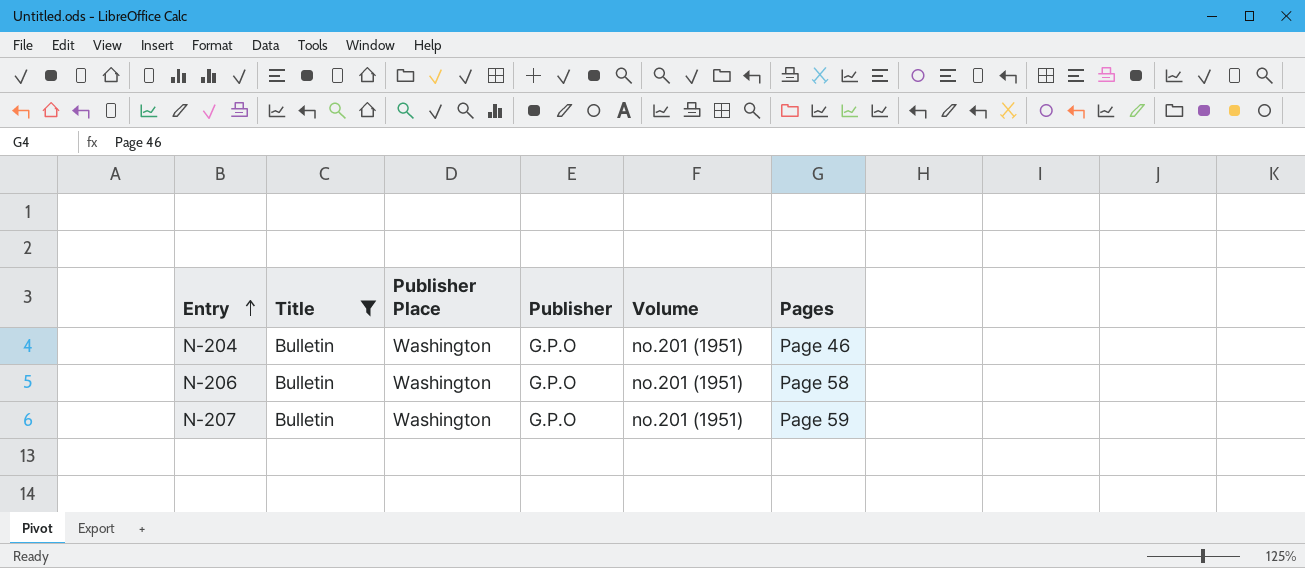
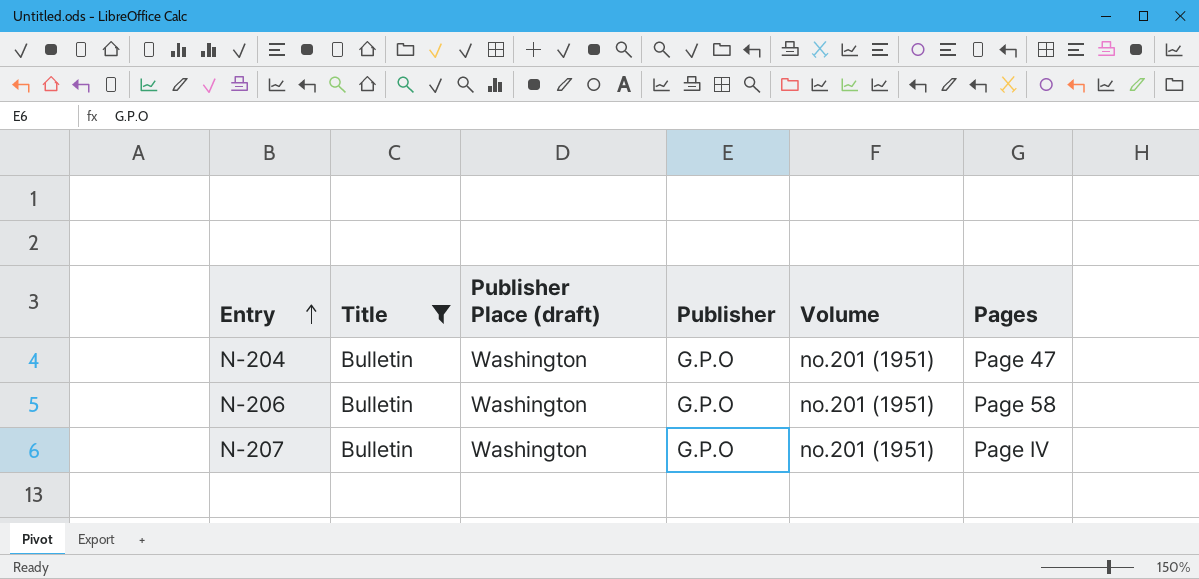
column name: Publisher Place -> Publisher Place (draft)
N-204 | Pages: Page 46 -> Page 47
N-207 | Pages: Page 59 -> Page IV

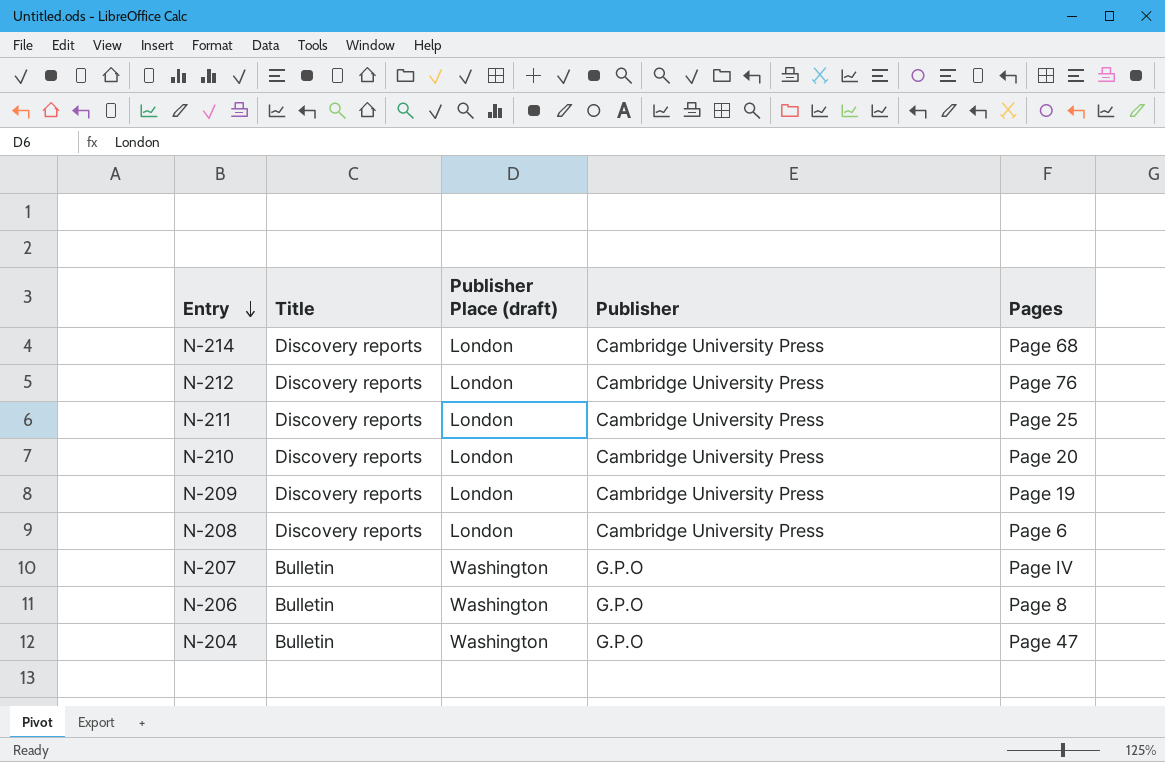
filter: Title = Bulletin -> none
row order: Entry ascending -> Entry descending
column Volume | position: 5 -> none
N-206 | Pages: Page 58 -> Page 8

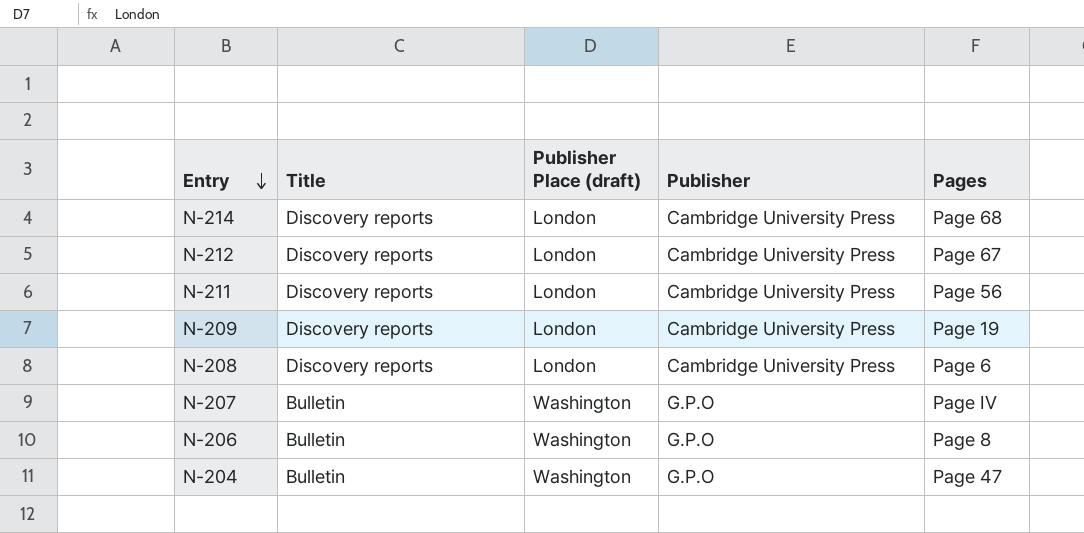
row N-210: Discovery reports | London | Cambridge University Press | Page 20 -> none
N-212 | Pages: Page 76 -> Page 67
N-211 | Pages: Page 25 -> Page 56

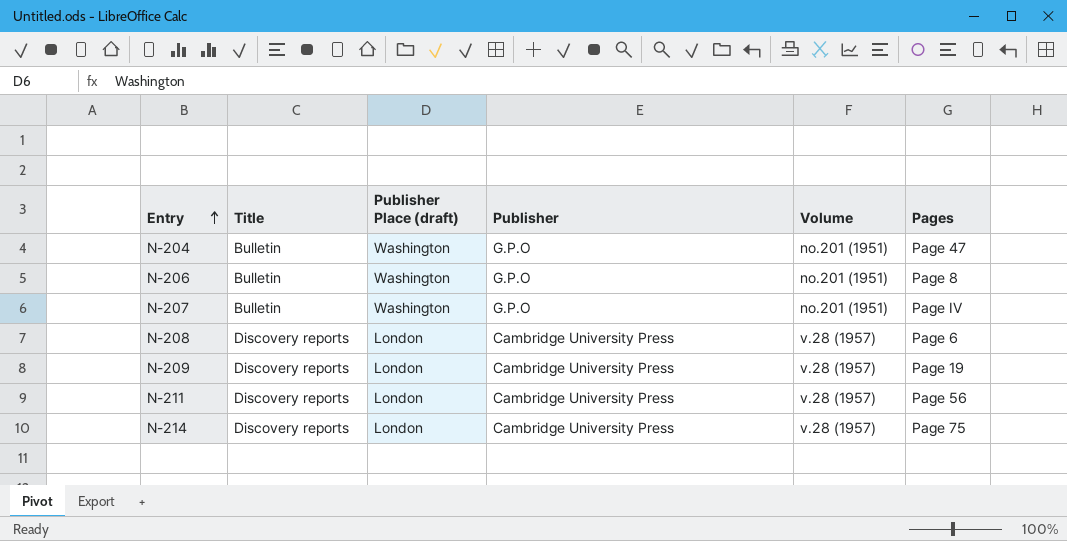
row order: Entry descending -> Entry ascending
column Volume | position: none -> 5
row N-212: Discovery reports | London | Cambridge University Press | Page 67 -> none
N-214 | Pages: Page 68 -> Page 75

